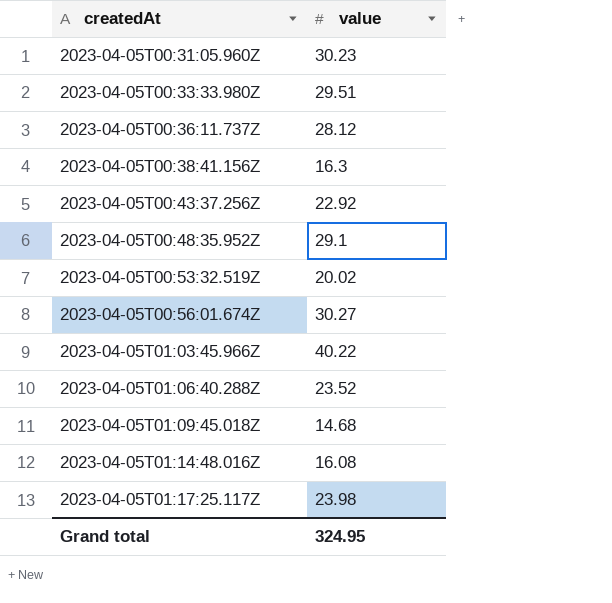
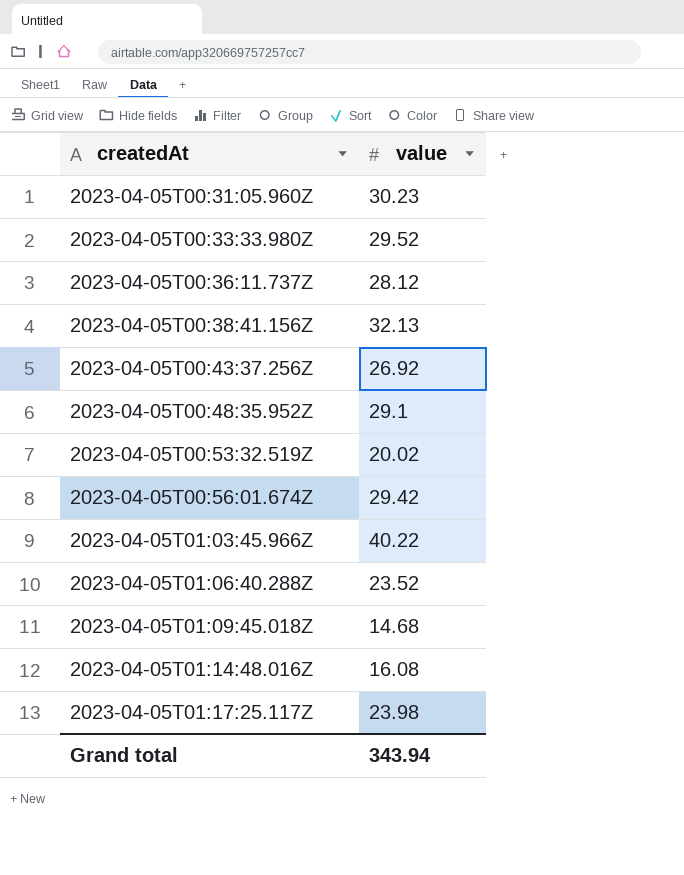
2023-04-05T00:33:33.980Z | value: 29.51 -> 29.52
2023-04-05T00:38:41.156Z | value: 16.3 -> 32.13
2023-04-05T00:43:37.256Z | value: 22.92 -> 26.92
2023-04-05T00:56:01.674Z | value: 30.27 -> 29.42
Grand total | value: 324.95 -> 343.94

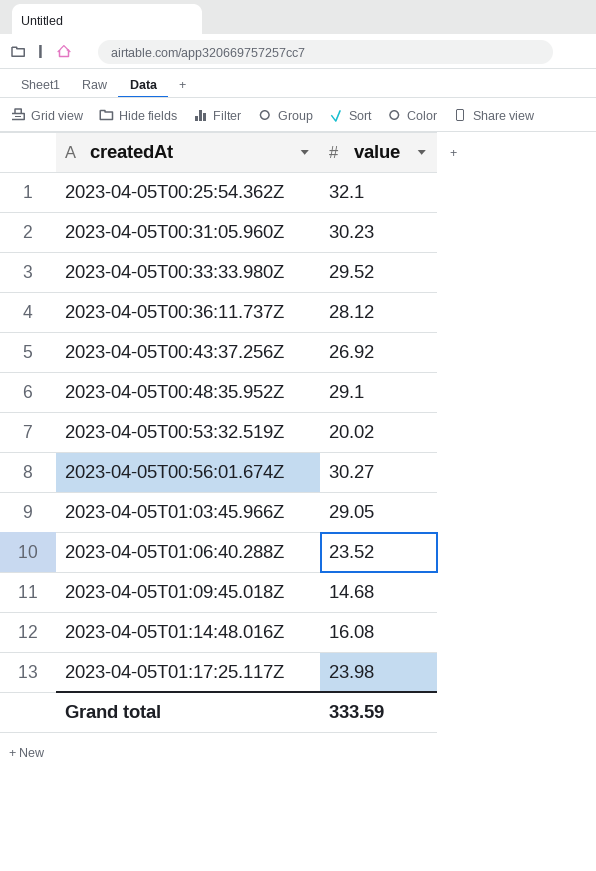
row 2023-04-05T00:38:41.156Z: 32.13 -> none
row 2023-04-05T00:25:54.362Z: none -> 32.1
2023-04-05T00:56:01.674Z | value: 29.42 -> 30.27
2023-04-05T01:03:45.966Z | value: 40.22 -> 29.05
Grand total | value: 343.94 -> 333.59

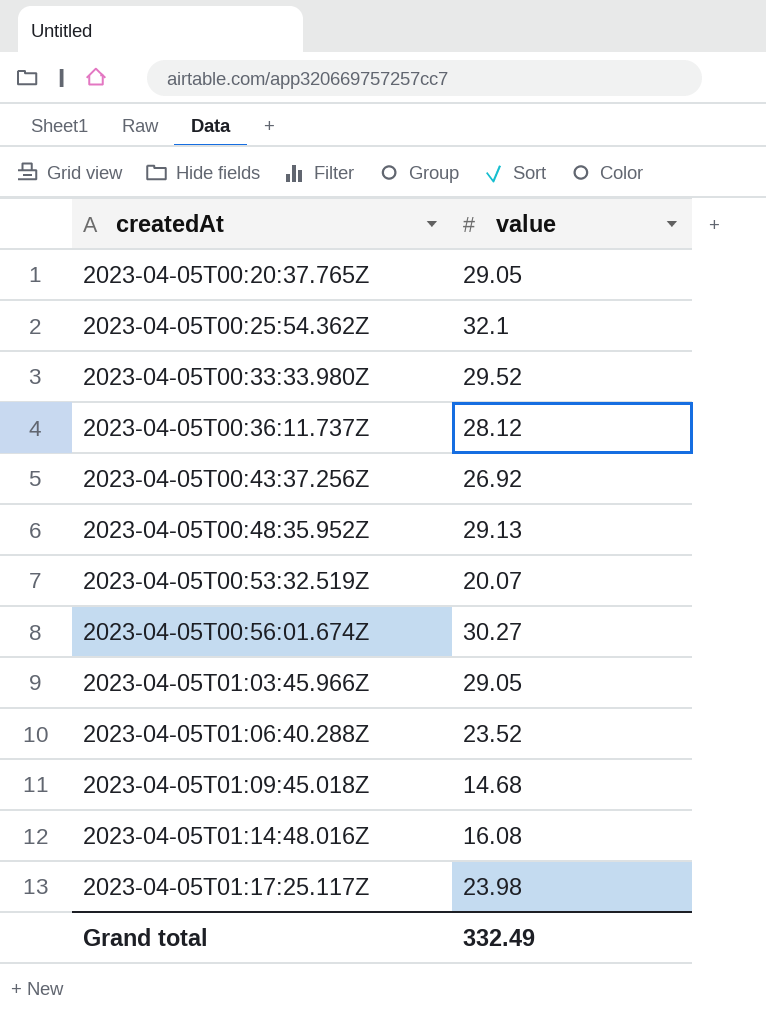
row 2023-04-05T00:31:05.960Z: 30.23 -> none
row 2023-04-05T00:20:37.765Z: none -> 29.05
2023-04-05T00:48:35.952Z | value: 29.1 -> 29.13
2023-04-05T00:53:32.519Z | value: 20.02 -> 20.07
Grand total | value: 333.59 -> 332.49

